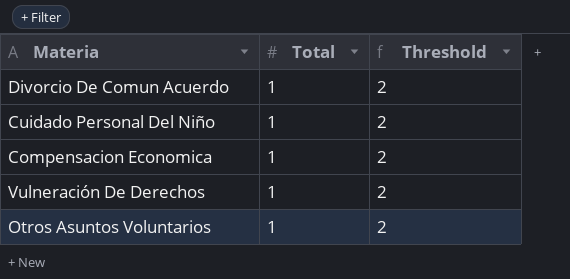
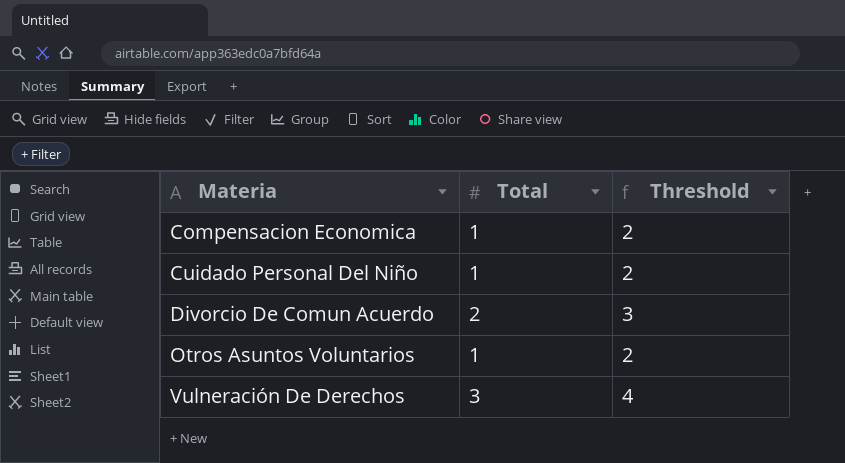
row order: none -> Materia ascending
Divorcio De Comun Acuerdo | Total: 1 -> 2
Divorcio De Comun Acuerdo | Threshold: 2 -> 3
Vulneración De Derechos | Total: 1 -> 3
Vulneración De Derechos | Threshold: 2 -> 4

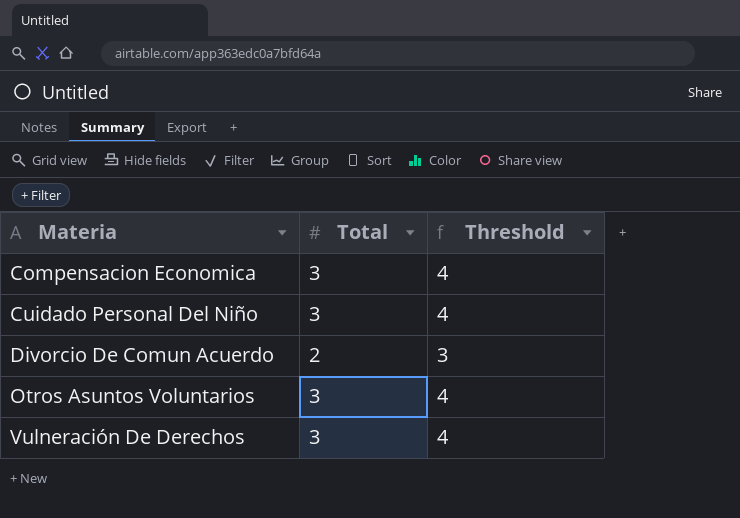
Compensacion Economica | Total: 1 -> 3
Compensacion Economica | Threshold: 2 -> 4
Cuidado Personal Del Niño | Total: 1 -> 3
Cuidado Personal Del Niño | Threshold: 2 -> 4
Otros Asuntos Voluntarios | Total: 1 -> 3
Otros Asuntos Voluntarios | Threshold: 2 -> 4

